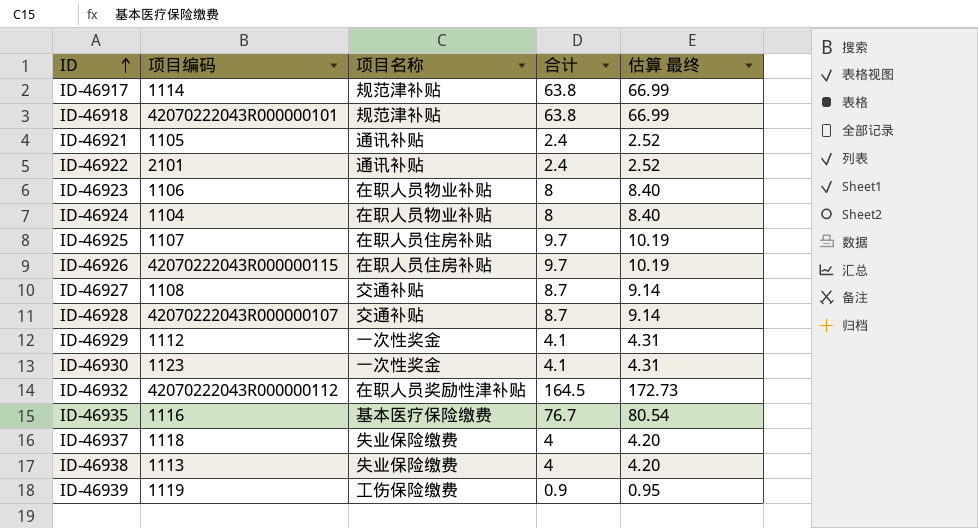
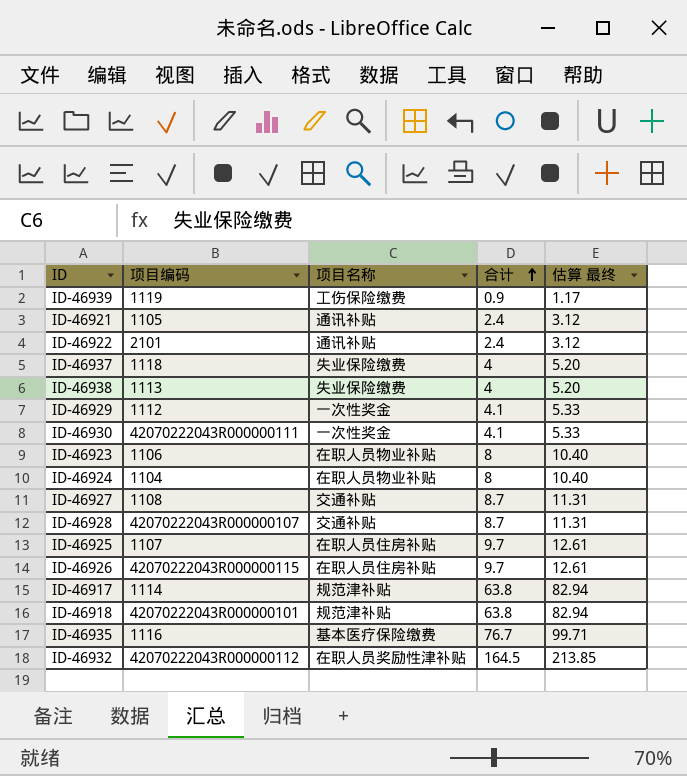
row order: ID ascending -> 合计 ascending
column 估算 最终 | formula: [合计] * 1.05 -> [合计] * 1.3
ID-46930 | 项目编码: 1123 -> 42070222043R000000111

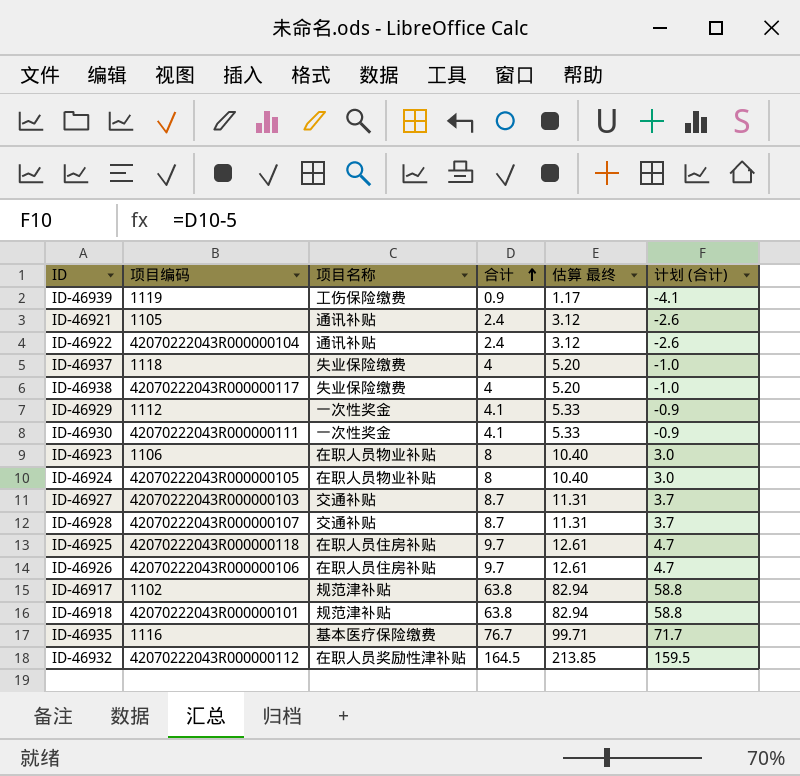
column 计划 (合计) | formula: none -> [合计] - 5
ID-46922 | 项目编码: 2101 -> 42070222043R000000104
ID-46938 | 项目编码: 1113 -> 42070222043R000000117
ID-46924 | 项目编码: 1104 -> 42070222043R000000105
ID-46927 | 项目编码: 1108 -> 42070222043R000000103
ID-46925 | 项目编码: 1107 -> 42070222043R000000118
ID-46926 | 项目编码: 42070222043R000000115 -> 42070222043R000000106
ID-46917 | 项目编码: 1114 -> 1102

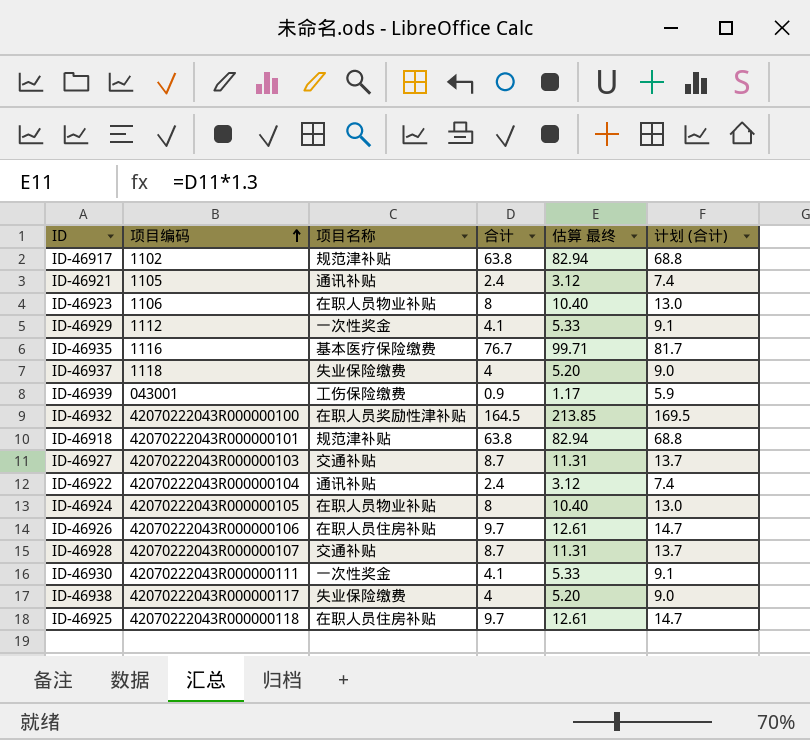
row order: 合计 ascending -> 项目编码 ascending
column 计划 (合计) | formula: [合计] - 5 -> [合计] + 5
ID-46939 | 项目编码: 1119 -> 043001
ID-46932 | 项目编码: 42070222043R000000112 -> 42070222043R000000100

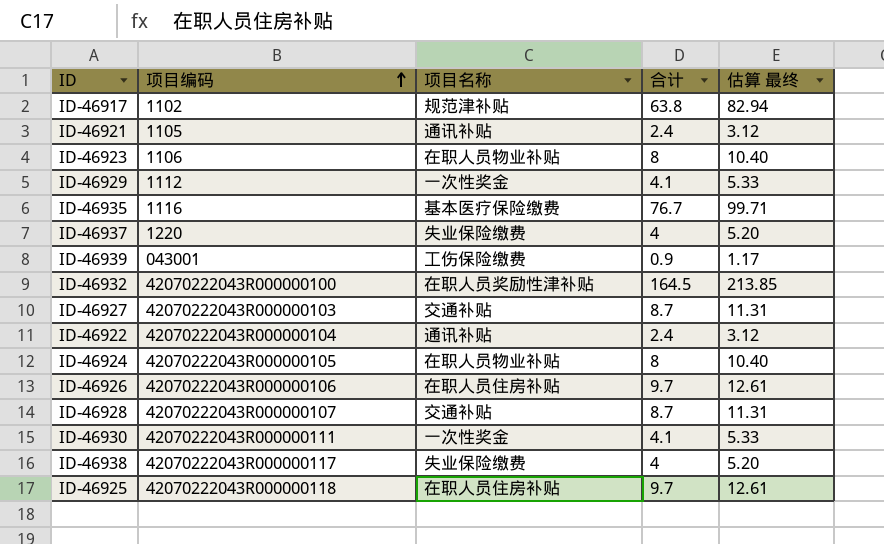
column 计划 (合计) | formula: [合计] + 5 -> none
row ID-46918: 42070222043R000000101 | 规范津补贴 | 63.8 | 82.94 | 68.8 -> none
ID-46937 | 项目编码: 1118 -> 1220

